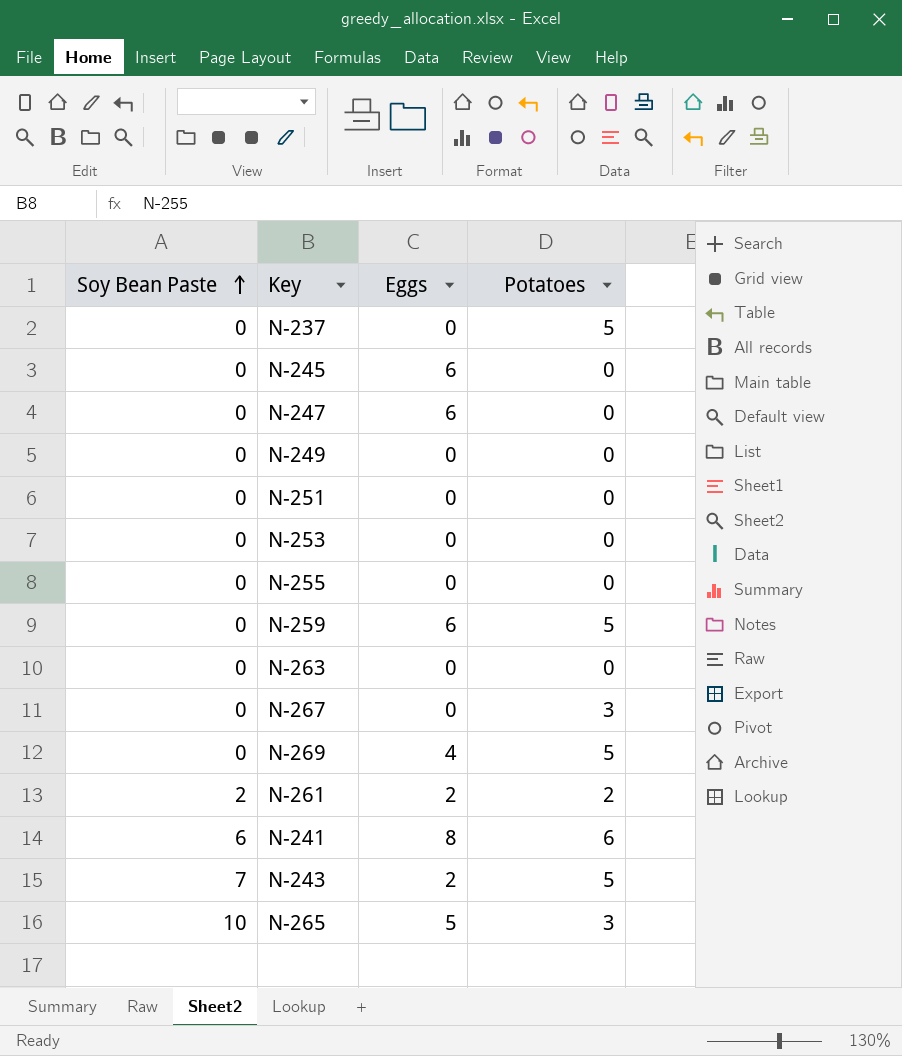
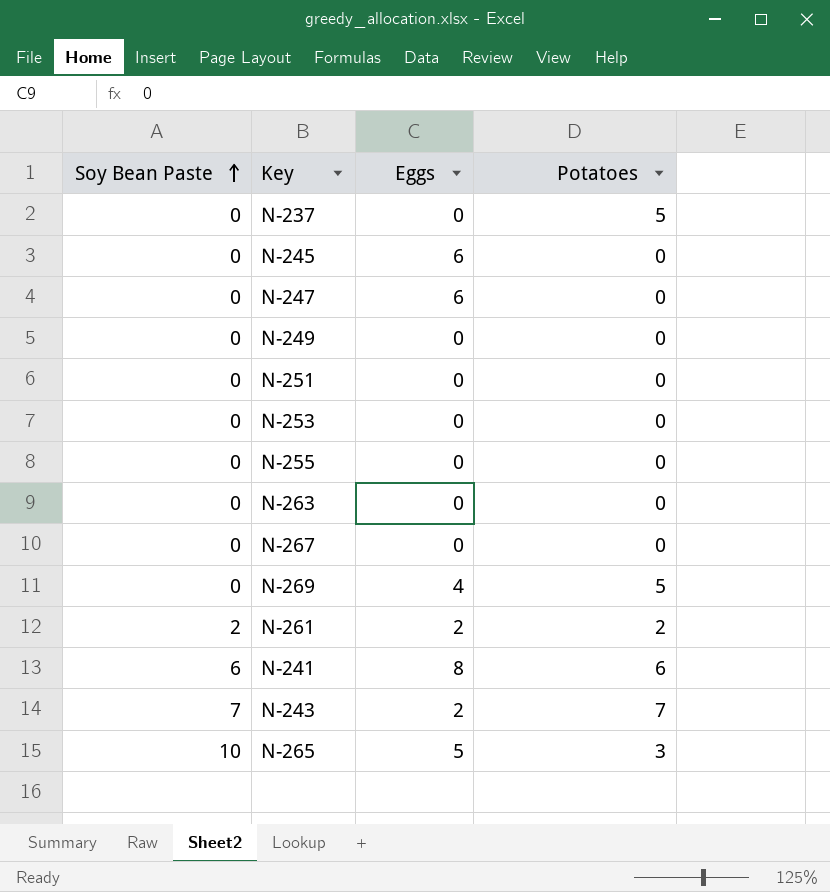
row N-259: 0 | 6 | 5 -> none
N-267 | Potatoes: 3 -> 0
N-243 | Potatoes: 5 -> 7

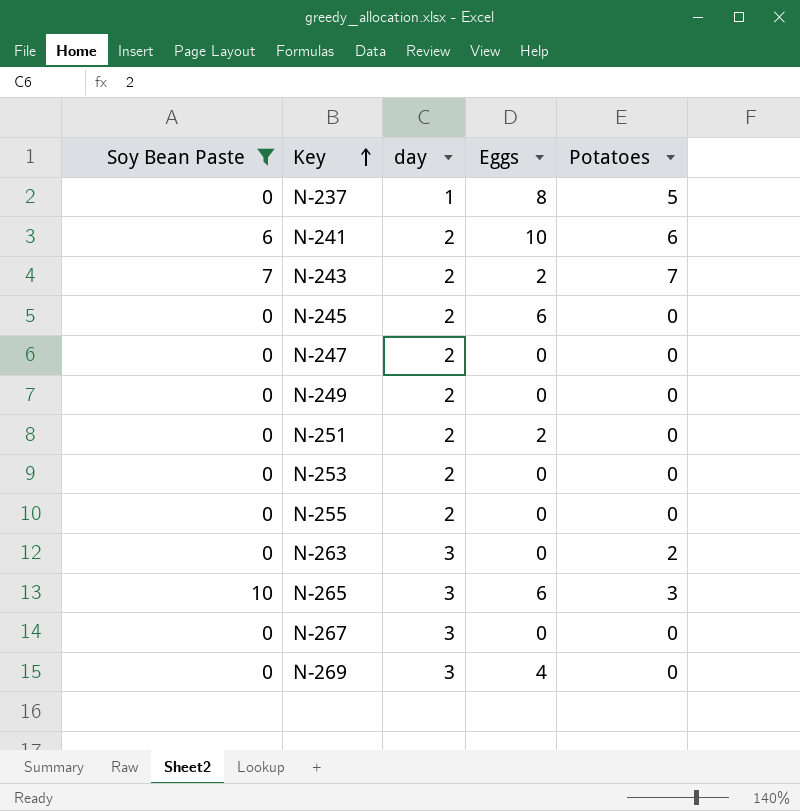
filter: none -> Soy Bean Paste != 2
row order: Soy Bean Paste ascending -> Key ascending
column day | position: none -> 3
N-237 | Eggs: 0 -> 8
N-241 | Eggs: 8 -> 10
N-247 | Eggs: 6 -> 0
N-251 | Eggs: 0 -> 2
N-263 | Potatoes: 0 -> 2
N-265 | Eggs: 5 -> 6
N-269 | Potatoes: 5 -> 0

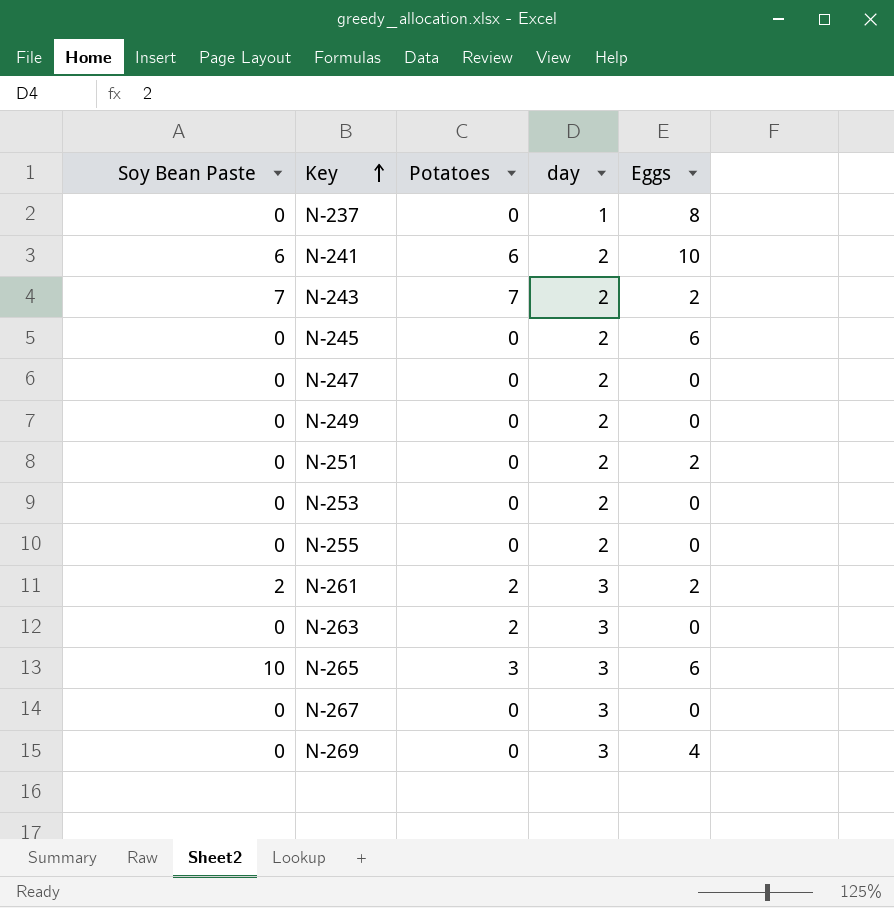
filter: Soy Bean Paste != 2 -> none
column Potatoes | position: 5 -> 3
N-237 | Potatoes: 5 -> 0

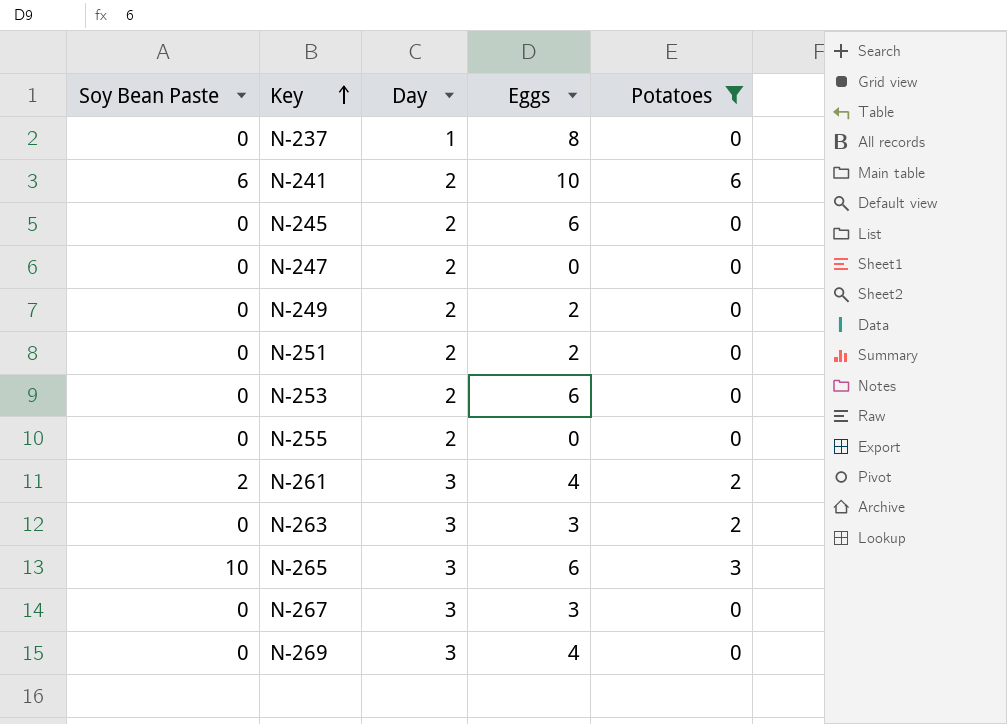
filter: none -> Potatoes != 7
column name: day -> Day
column Potatoes | position: 3 -> 5
N-249 | Eggs: 0 -> 2
N-253 | Eggs: 0 -> 6
N-261 | Eggs: 2 -> 4
N-263 | Eggs: 0 -> 3
N-267 | Eggs: 0 -> 3

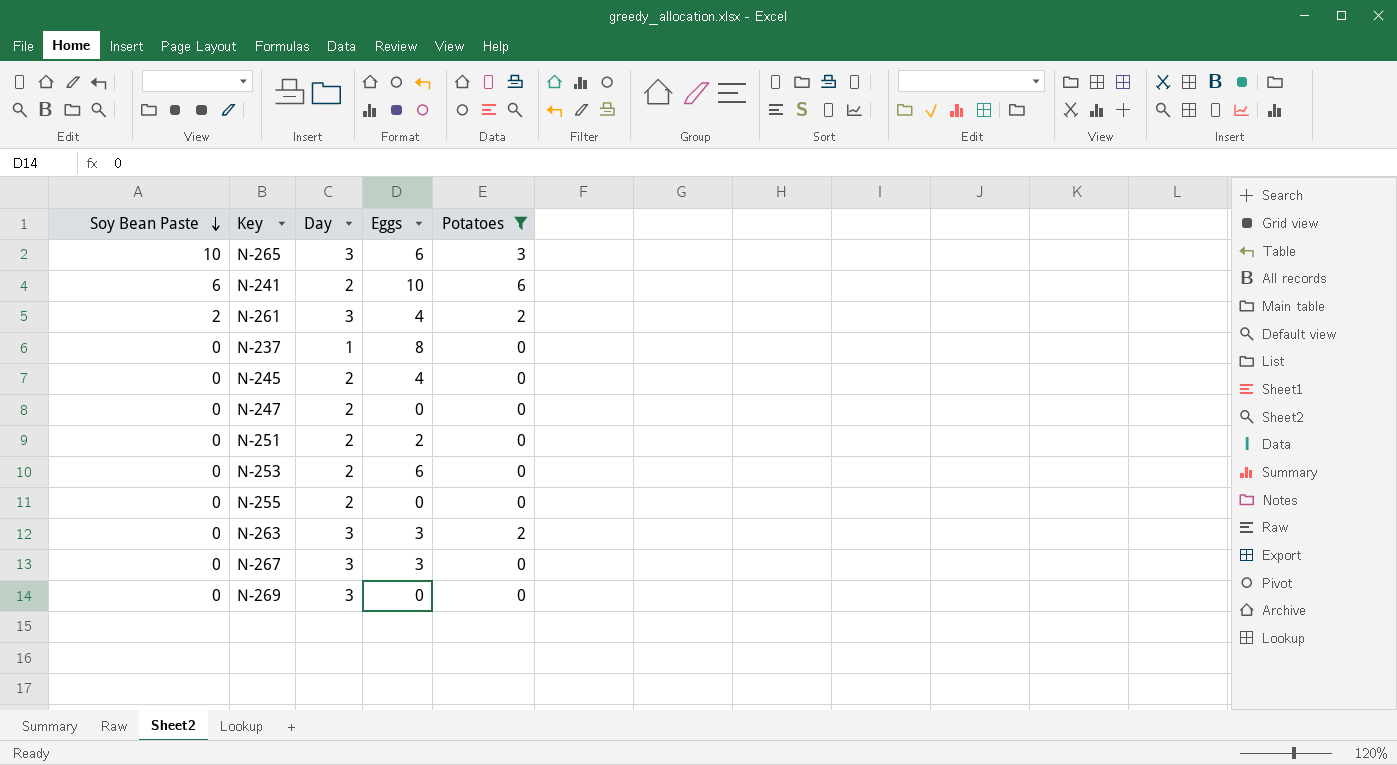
row order: Key ascending -> Soy Bean Paste descending
row N-249: 0 | 2 | 2 | 0 -> none
N-245 | Eggs: 6 -> 4
N-269 | Eggs: 4 -> 0

